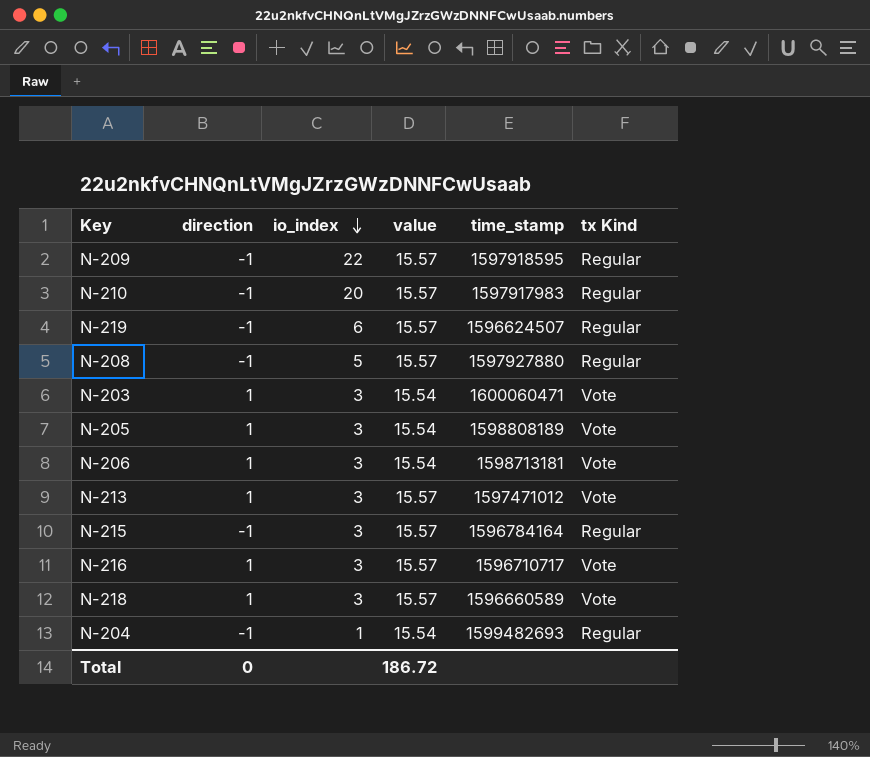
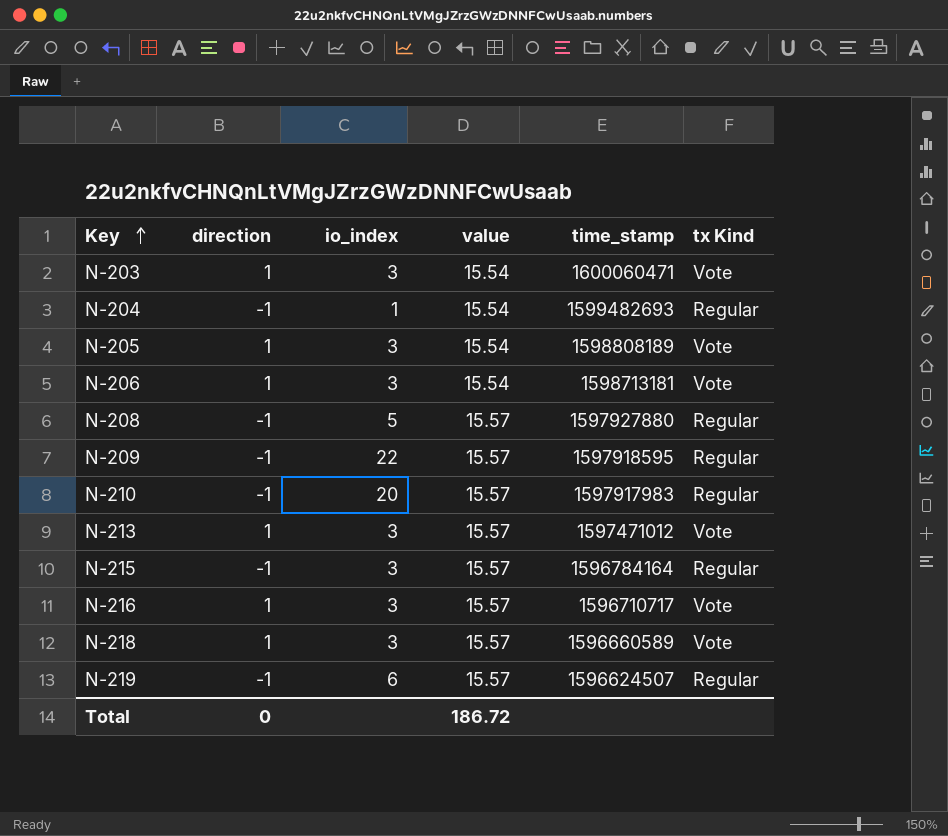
row order: io_index descending -> Key ascending

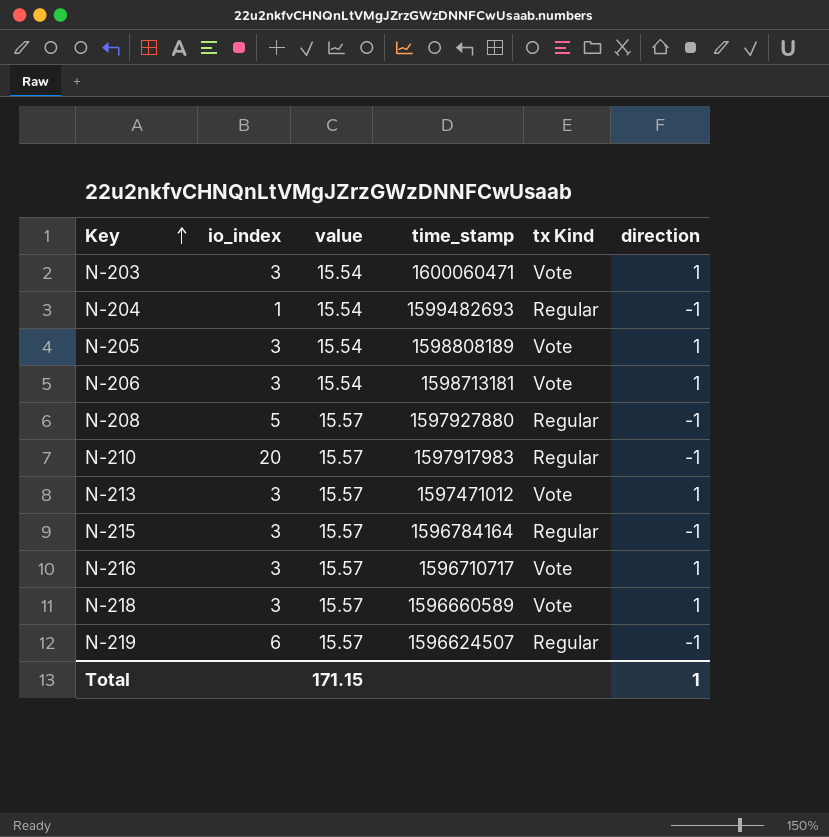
column direction | position: 2 -> 6
row N-209: -1 | 22 | 15.57 | 1597918595 | Regular -> none
Total | value: 186.72 -> 171.15
Total | direction: 0 -> 1

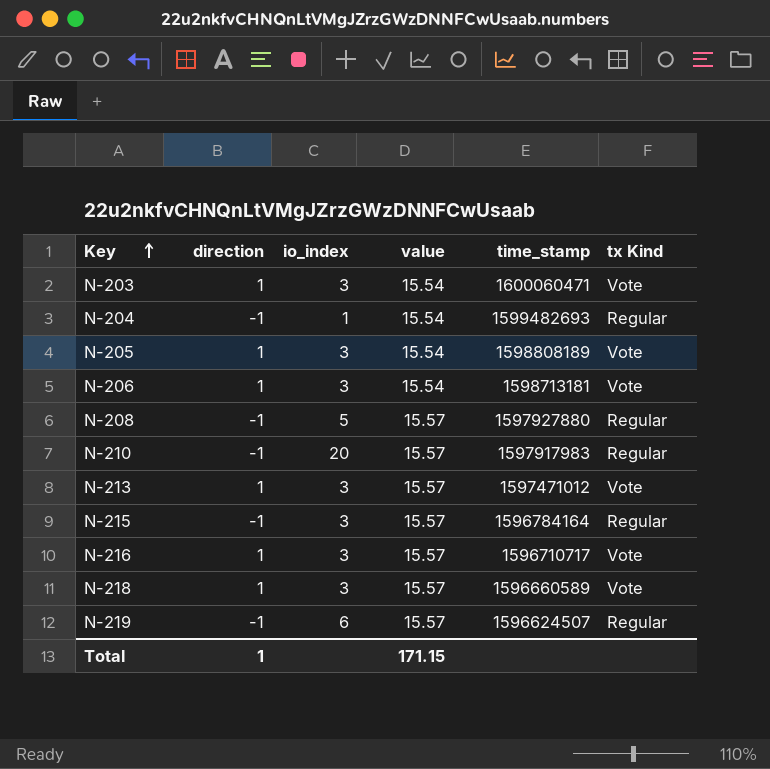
column direction | position: 6 -> 2

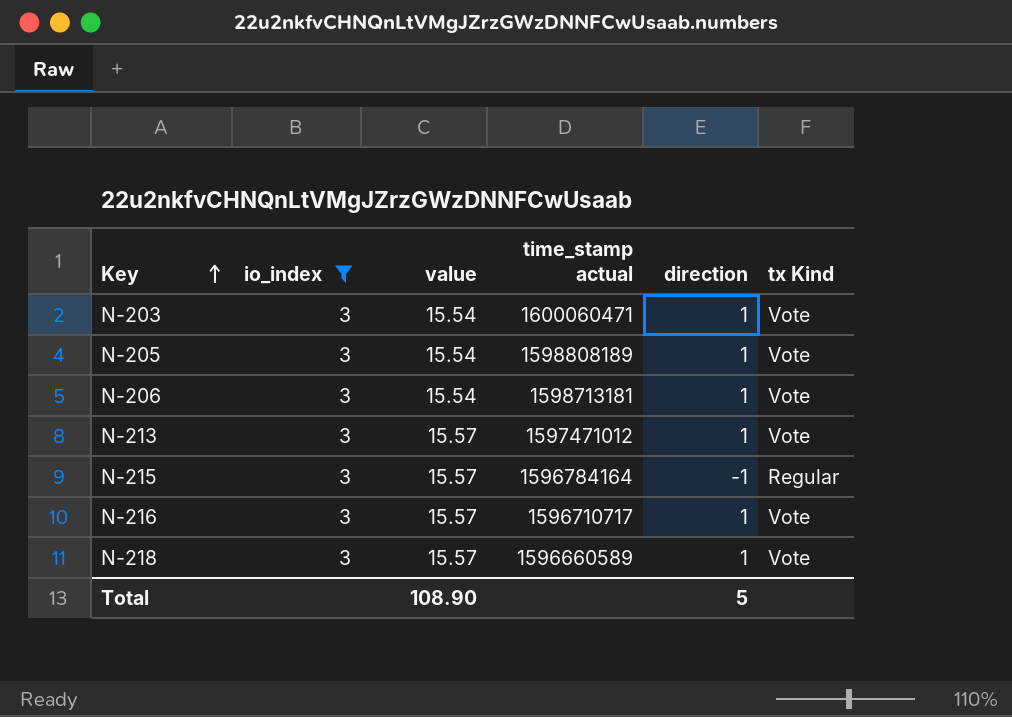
filter: none -> io_index = 3
column name: time_stamp -> time_stamp actual
column direction | position: 2 -> 5
Total | value: 171.15 -> 108.90
Total | direction: 1 -> 5

